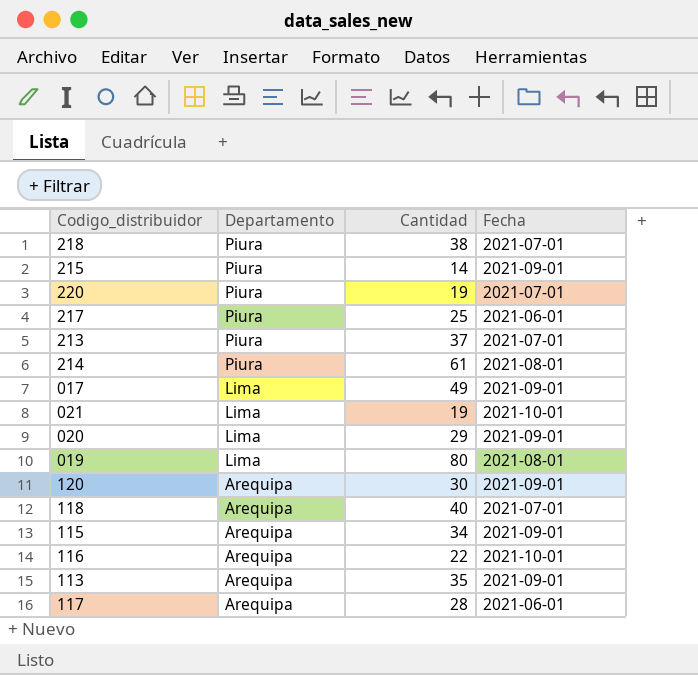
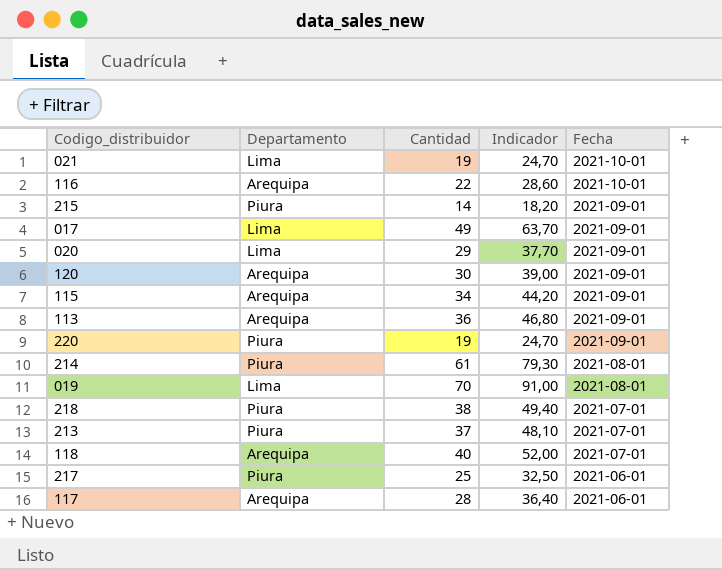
row order: Departamento descending -> Fecha descending
column Indicador | formula: none -> [Cantidad] * 1,3
113 | Cantidad: 35 -> 36
220 | Fecha: 2021-07-01 -> 2021-09-01
019 | Cantidad: 80 -> 70

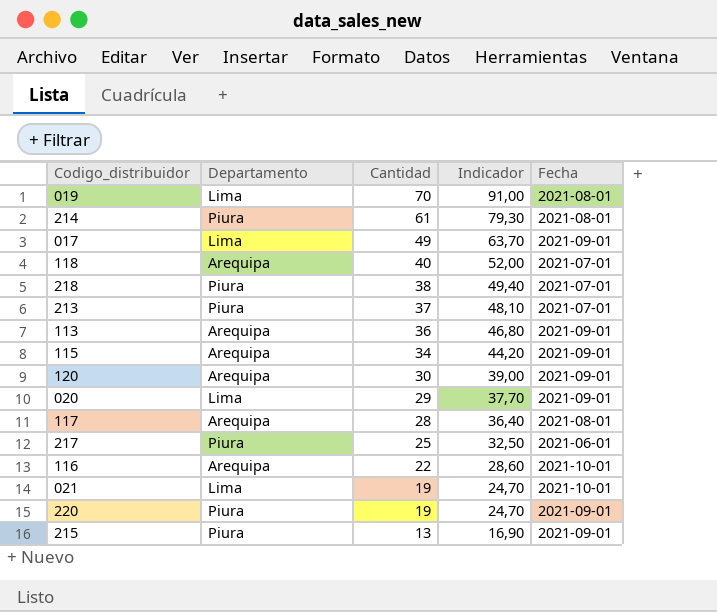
row order: Fecha descending -> Cantidad descending
117 | Fecha: 2021-06-01 -> 2021-08-01
215 | Cantidad: 14 -> 13
215 | Indicador: 18,20 -> 16,90

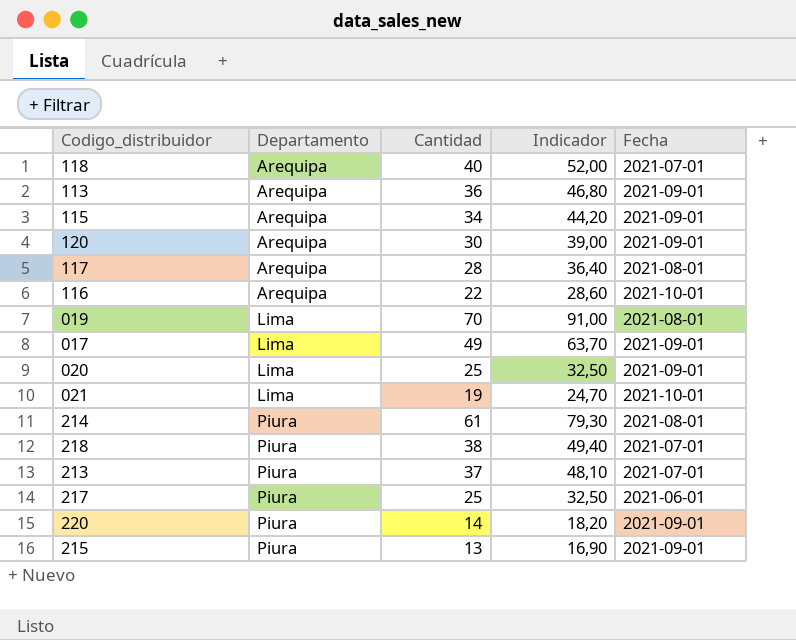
row order: Cantidad descending -> Departamento ascending
020 | Cantidad: 29 -> 25
020 | Indicador: 37,70 -> 32,50
220 | Cantidad: 19 -> 14
220 | Indicador: 24,70 -> 18,20

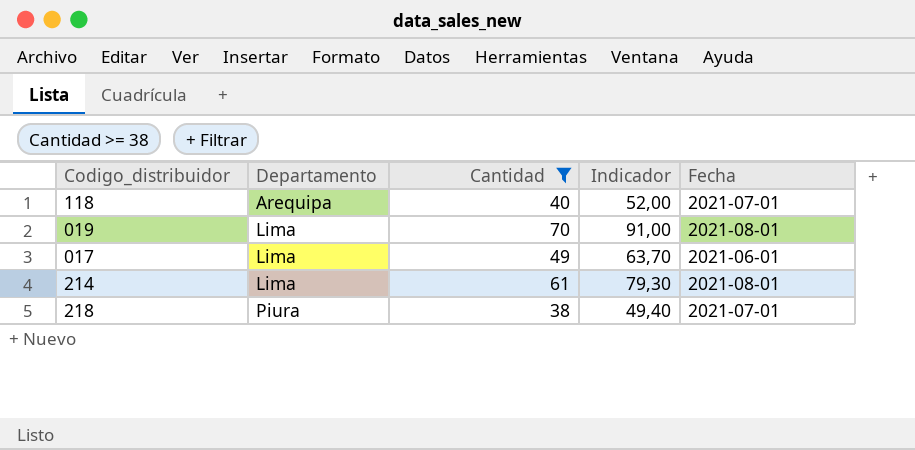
filter: none -> Cantidad >= 38
017 | Fecha: 2021-09-01 -> 2021-06-01
214 | Departamento: Piura -> Lima

